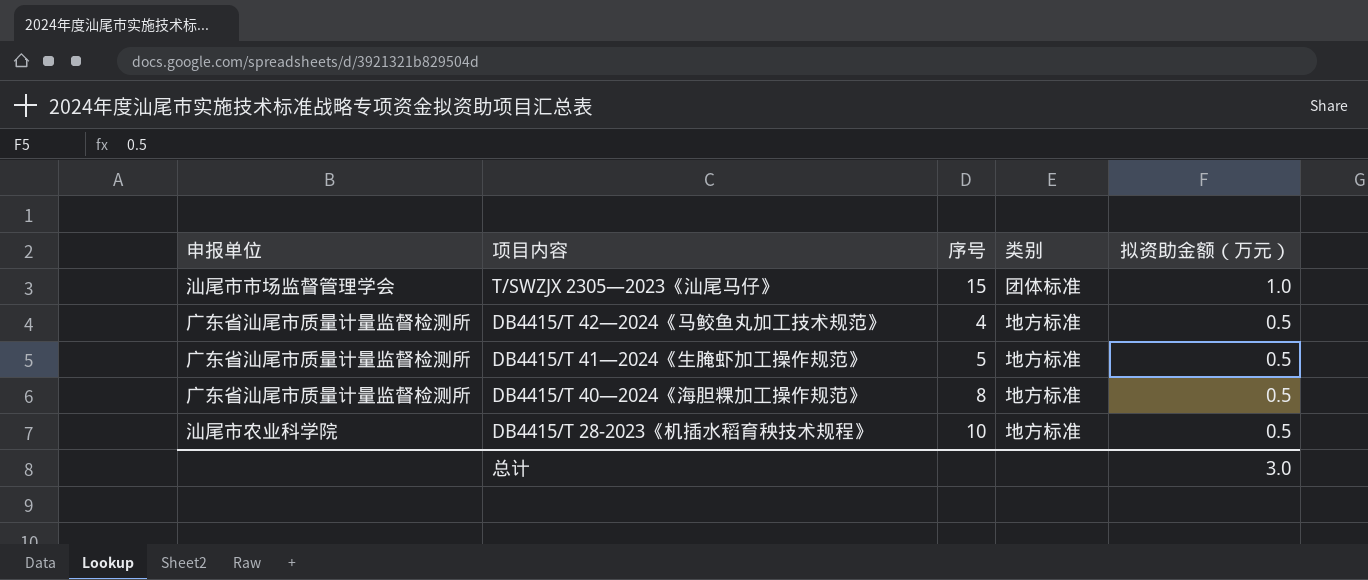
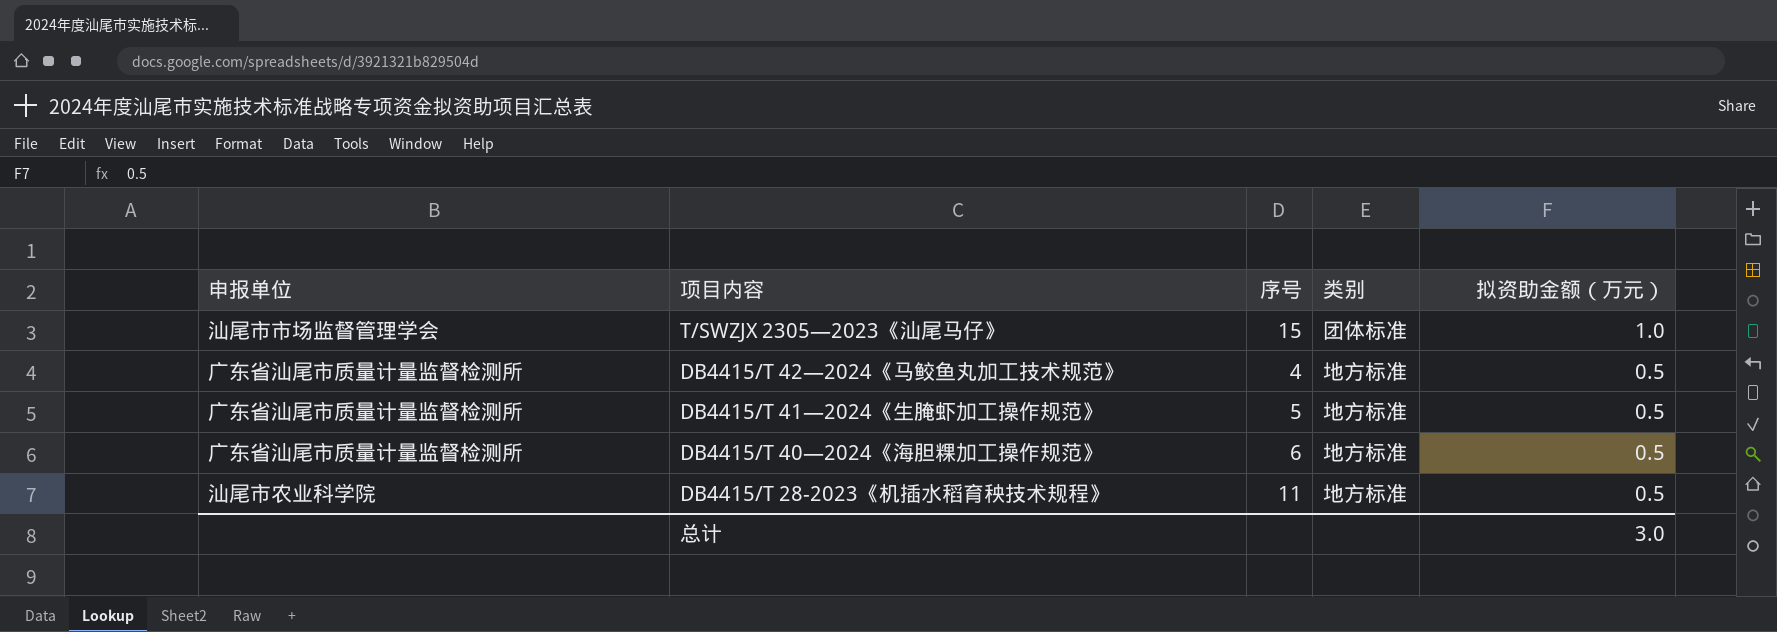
DB4415/T 40—2024《海胆粿加工操作规范》 | 序号: 8 -> 6
DB4415/T 28-2023《机插水稻育秧技术规程》 | 序号: 10 -> 11

